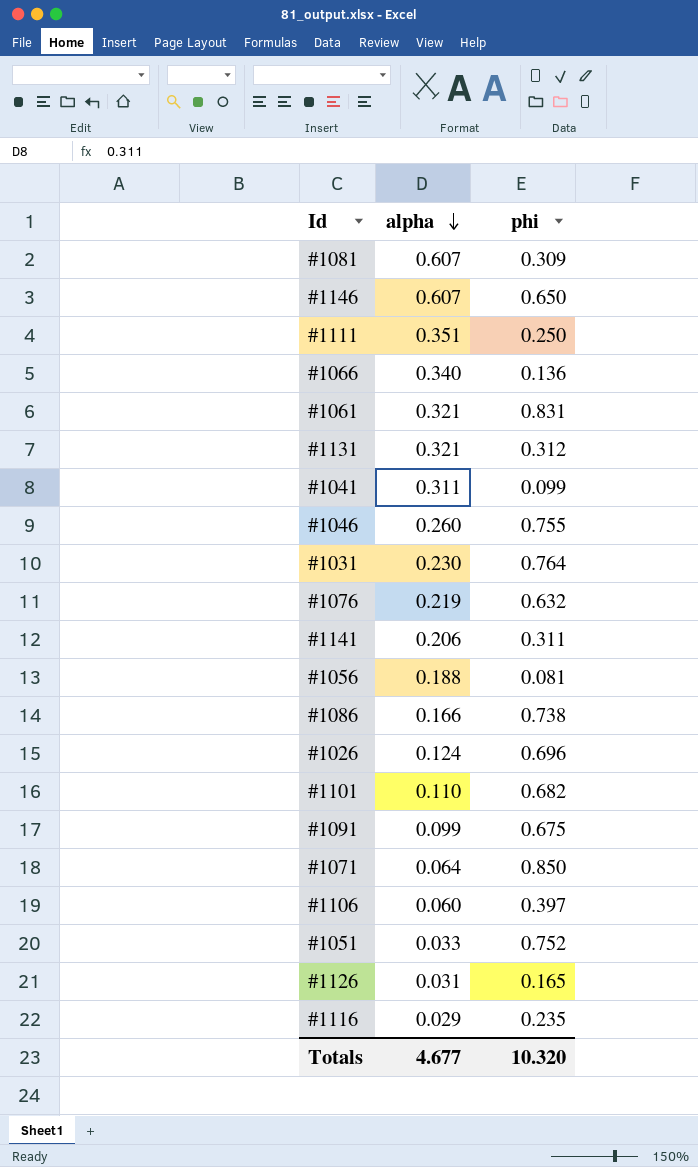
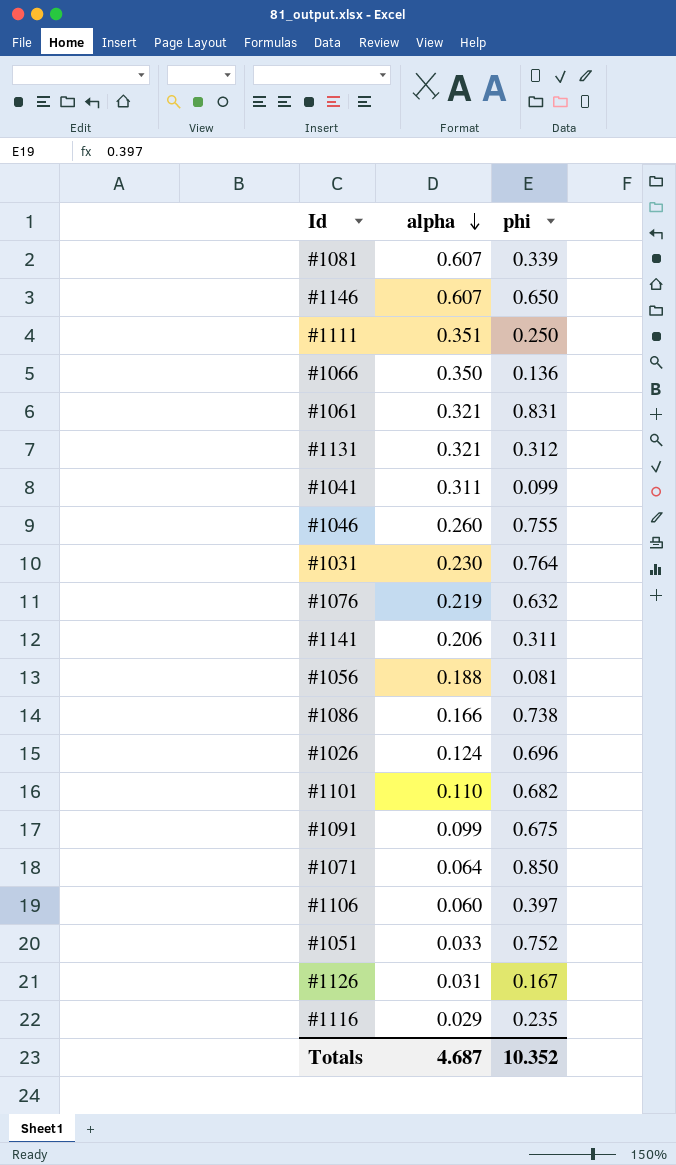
#1081 | phi: 0.309 -> 0.339
#1066 | alpha: 0.340 -> 0.350
#1126 | phi: 0.165 -> 0.167
Totals | alpha: 4.677 -> 4.687
Totals | phi: 10.320 -> 10.352

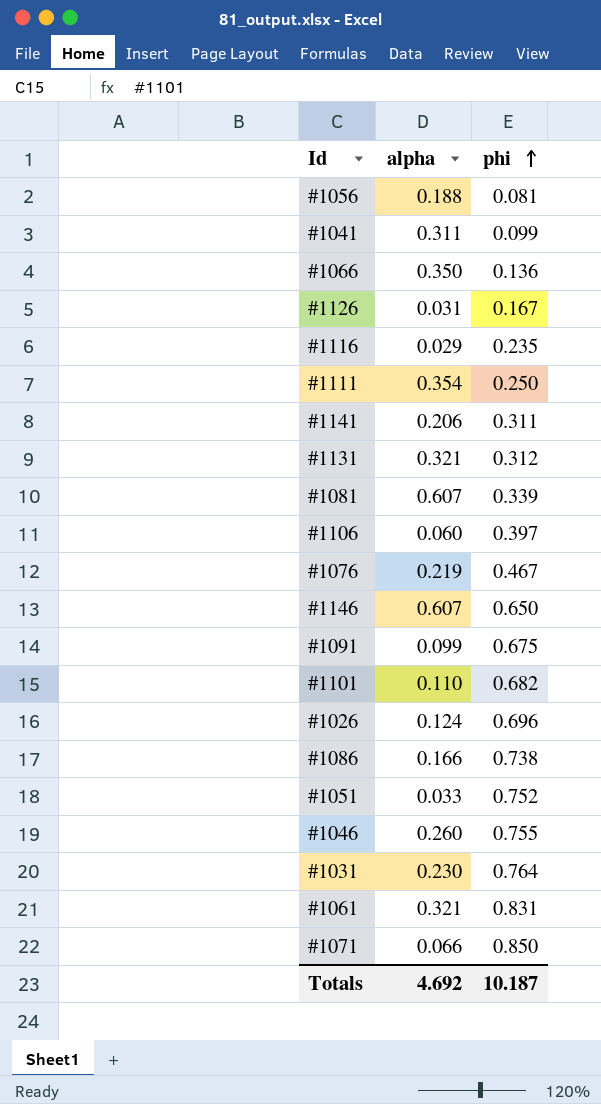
row order: alpha descending -> phi ascending
#1111 | alpha: 0.351 -> 0.354
#1076 | phi: 0.632 -> 0.467
#1071 | alpha: 0.064 -> 0.066
Totals | alpha: 4.687 -> 4.692
Totals | phi: 10.352 -> 10.187

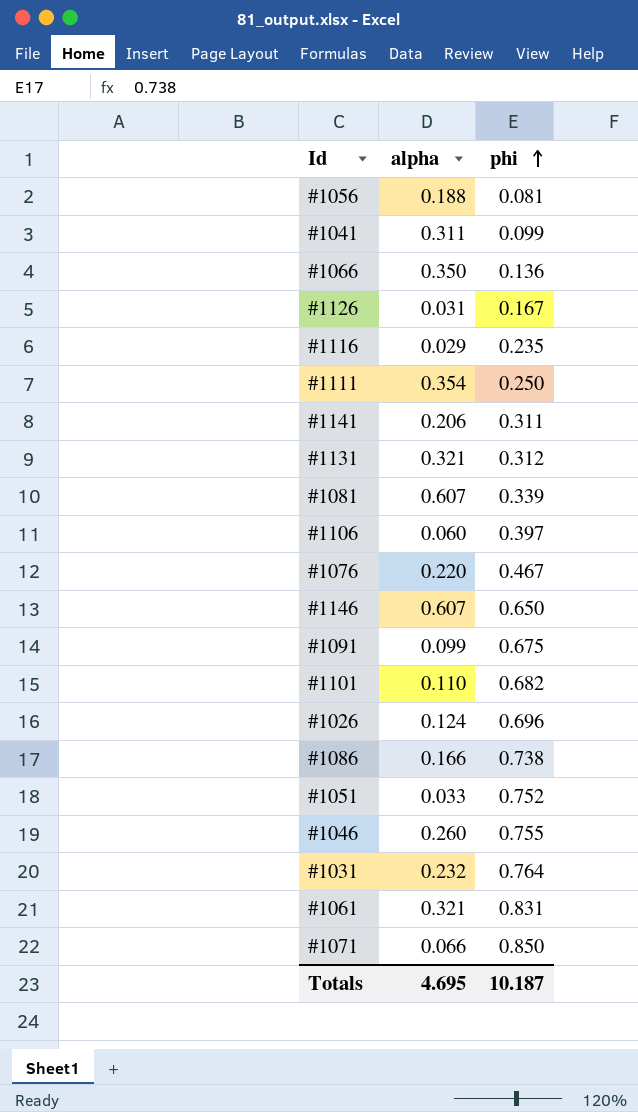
#1076 | alpha: 0.219 -> 0.220
#1031 | alpha: 0.230 -> 0.232
Totals | alpha: 4.692 -> 4.695

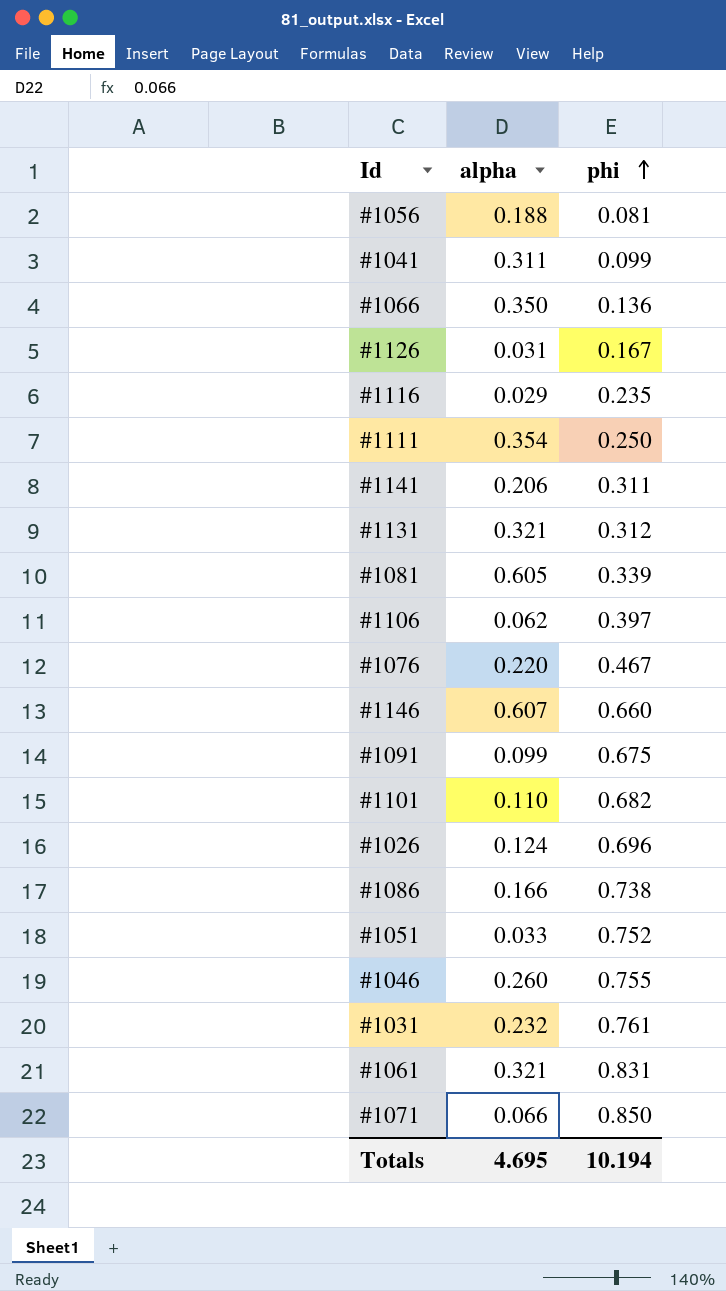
#1081 | alpha: 0.607 -> 0.605
#1106 | alpha: 0.060 -> 0.062
#1146 | phi: 0.650 -> 0.660
#1031 | phi: 0.764 -> 0.761
Totals | phi: 10.187 -> 10.194

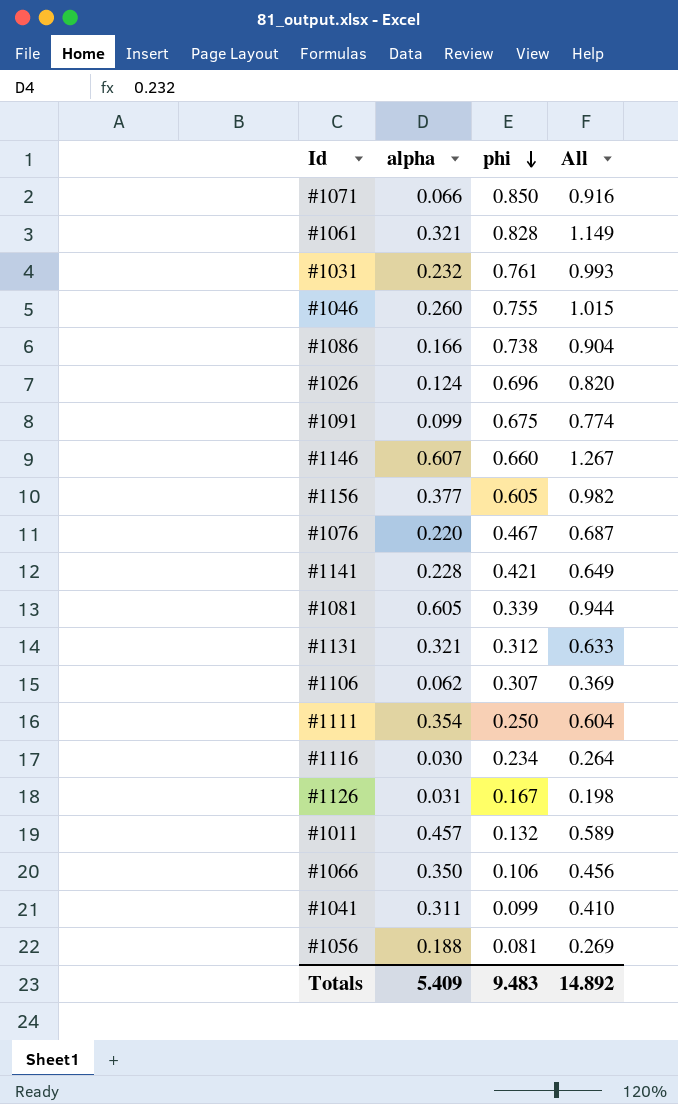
row order: phi ascending -> phi descending
column All | formula: none -> [alpha] + [phi]
row #1101: 0.110 | 0.682 -> none
row #1051: 0.033 | 0.752 -> none
#1061 | phi: 0.831 -> 0.828
row #1156: none -> 0.377 | 0.605 | 0.982
#1141 | alpha: 0.206 -> 0.228
#1141 | phi: 0.311 -> 0.421
#1106 | phi: 0.397 -> 0.307
#1116 | alpha: 0.029 -> 0.030
#1116 | phi: 0.235 -> 0.234
row #1011: none -> 0.457 | 0.132 | 0.589
#1066 | phi: 0.136 -> 0.106
Totals | alpha: 4.695 -> 5.409
Totals | phi: 10.194 -> 9.483

